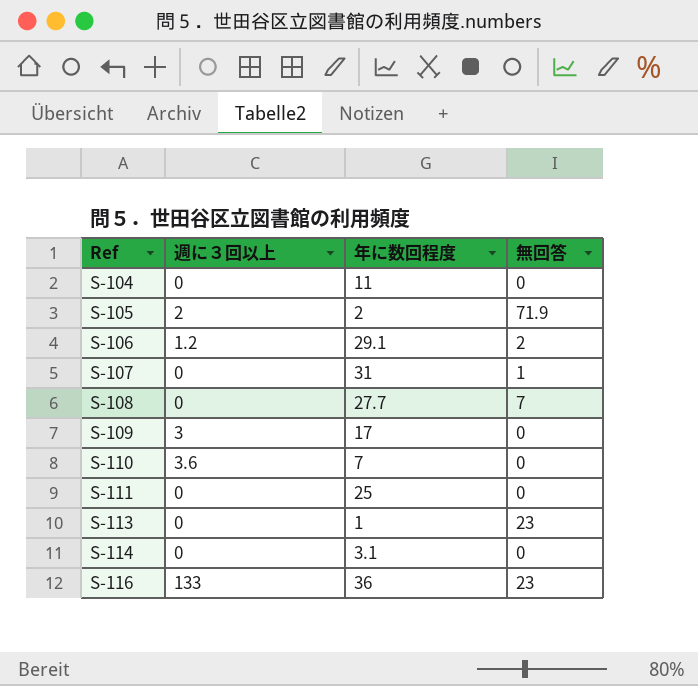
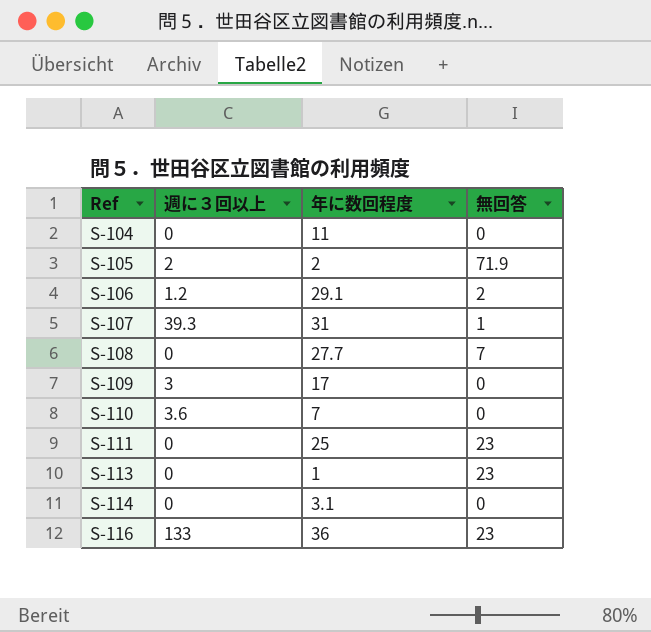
S-107 | 週に３回以上: 0 -> 39.3
S-111 | 無回答: 0 -> 23

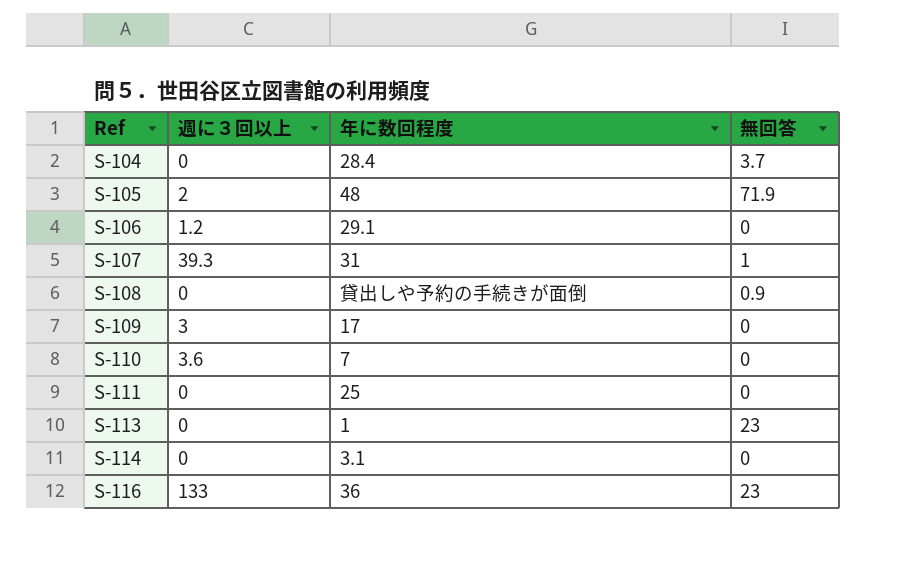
S-104 | 年に数回程度: 11 -> 28.4
S-104 | 無回答: 0 -> 3.7
S-105 | 年に数回程度: 2 -> 48
S-106 | 無回答: 2 -> 0
S-108 | 年に数回程度: 27.7 -> 貸出しや予約の手続きが面倒
S-108 | 無回答: 7 -> 0.9
S-111 | 無回答: 23 -> 0

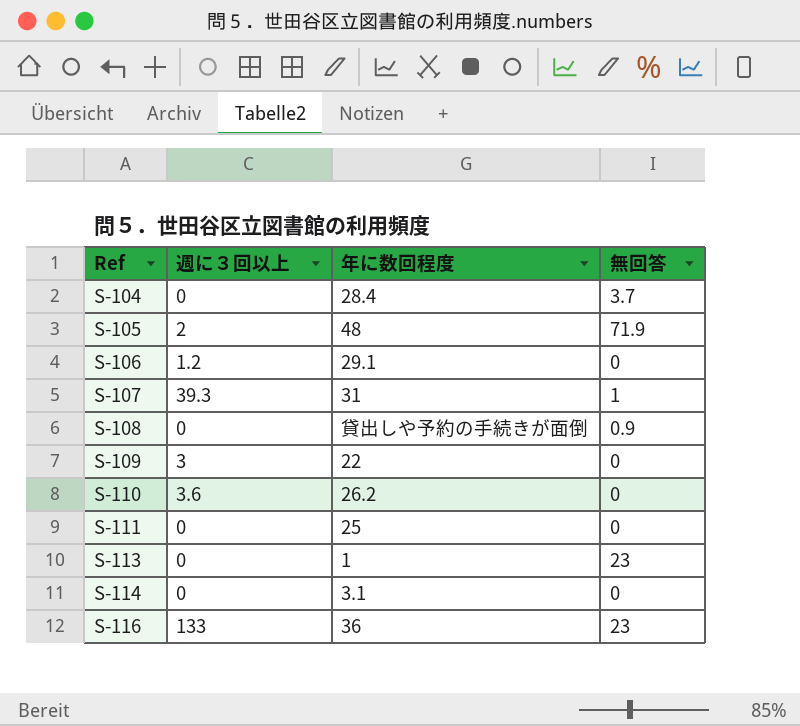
S-109 | 年に数回程度: 17 -> 22
S-110 | 年に数回程度: 7 -> 26.2

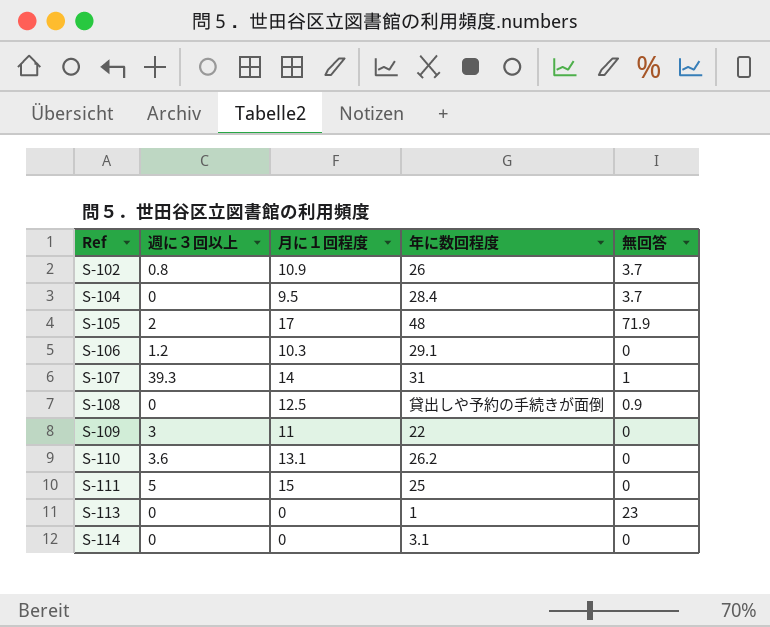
column 月に１回程度 | position: none -> 3
row S-116: 133 | 36 | 23 -> none
row S-102: none -> 0.8 | 10.9 | 26 | 3.7
S-111 | 週に３回以上: 0 -> 5

